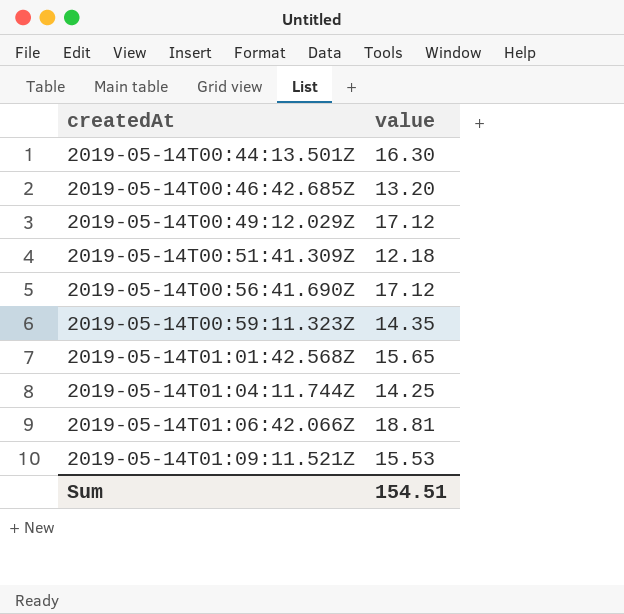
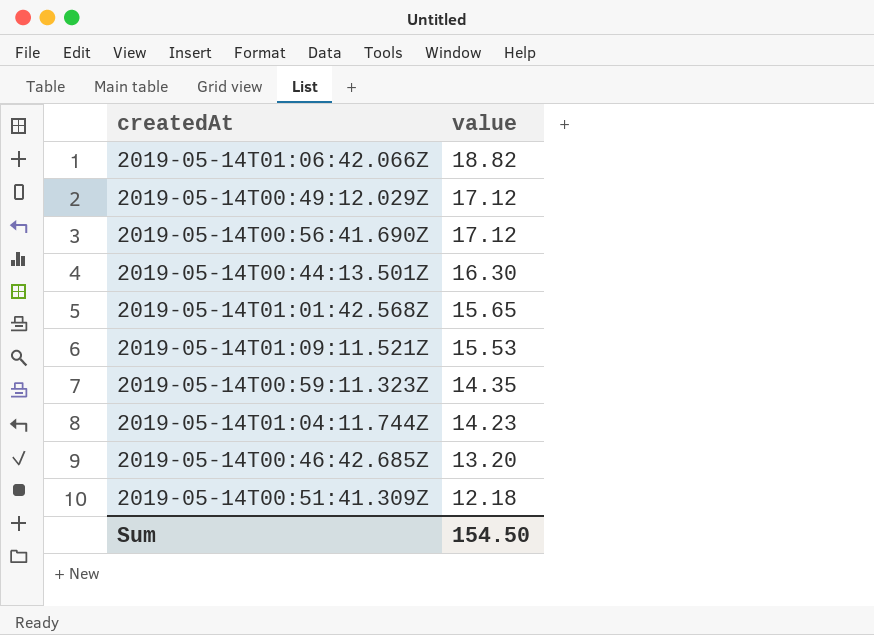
row order: createdAt ascending -> value descending
2019-05-14T01:06:42.066Z | value: 18.81 -> 18.82
2019-05-14T01:04:11.744Z | value: 14.25 -> 14.23
Sum | value: 154.51 -> 154.50

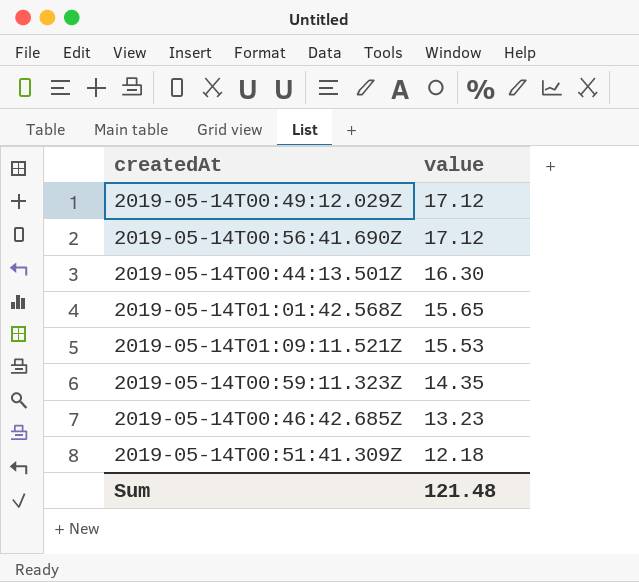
row 2019-05-14T01:06:42.066Z: 18.82 -> none
row 2019-05-14T01:04:11.744Z: 14.23 -> none
2019-05-14T00:46:42.685Z | value: 13.20 -> 13.23
Sum | value: 154.50 -> 121.48

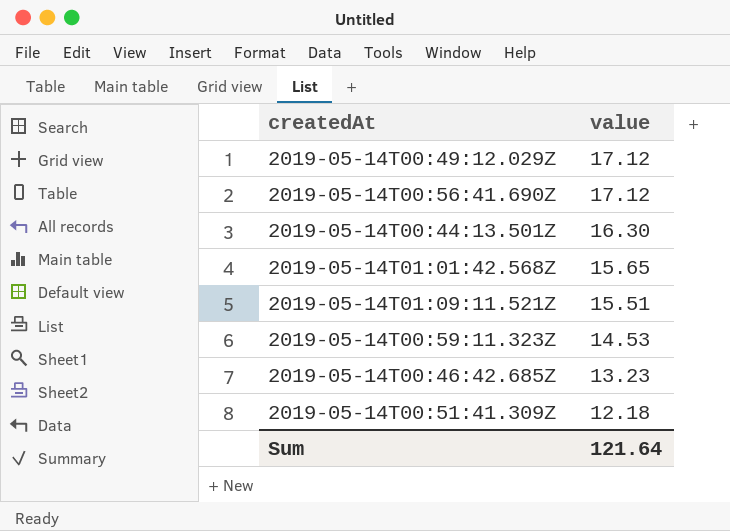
2019-05-14T01:09:11.521Z | value: 15.53 -> 15.51
2019-05-14T00:59:11.323Z | value: 14.35 -> 14.53
Sum | value: 121.48 -> 121.64

